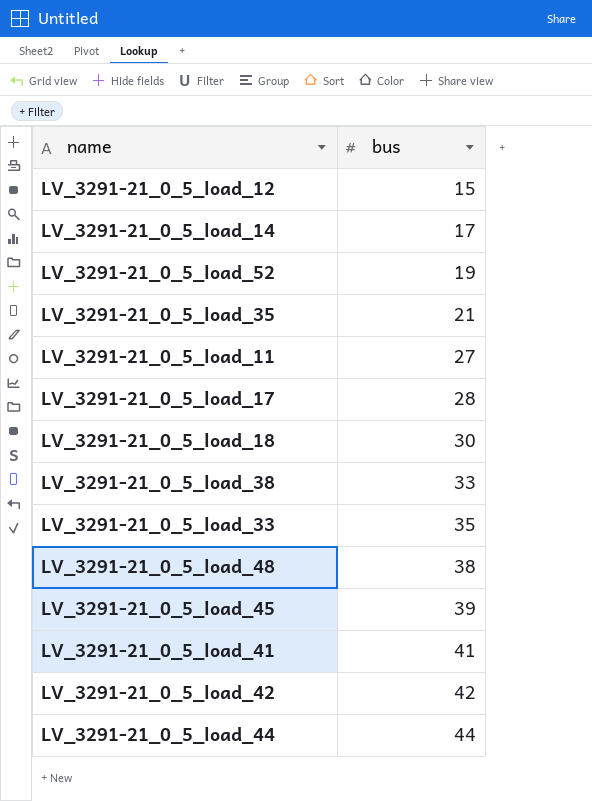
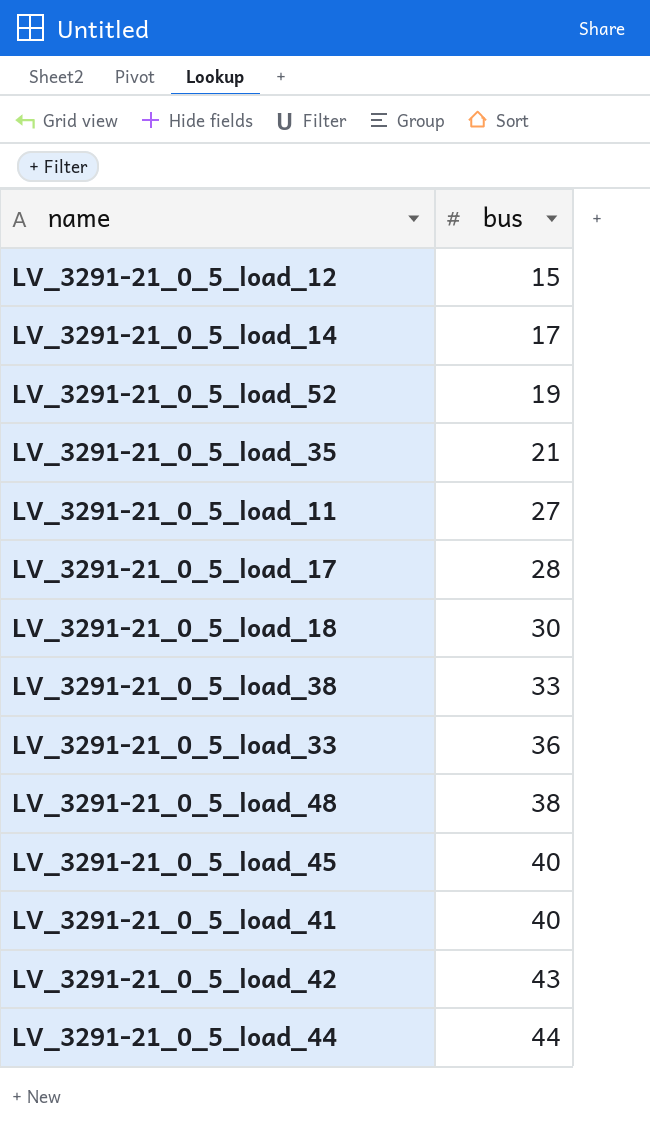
LV_3291-21_0_5_load_33 | bus: 35 -> 36
LV_3291-21_0_5_load_45 | bus: 39 -> 40
LV_3291-21_0_5_load_41 | bus: 41 -> 40
LV_3291-21_0_5_load_42 | bus: 42 -> 43

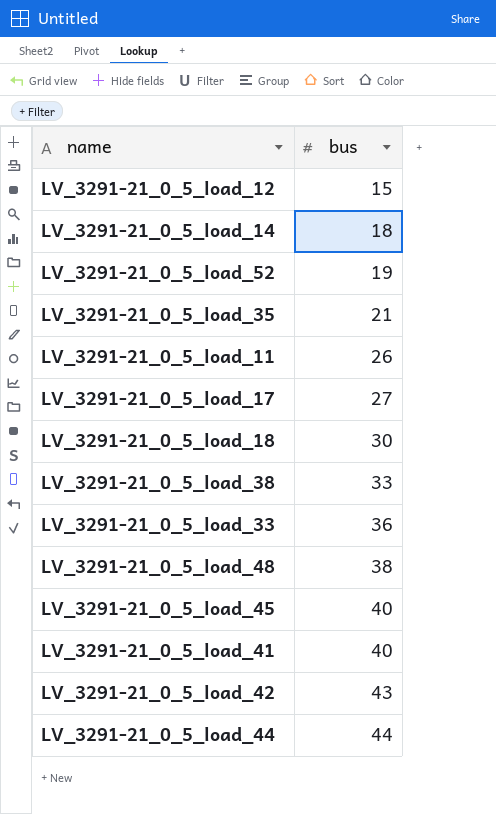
LV_3291-21_0_5_load_14 | bus: 17 -> 18
LV_3291-21_0_5_load_11 | bus: 27 -> 26
LV_3291-21_0_5_load_17 | bus: 28 -> 27

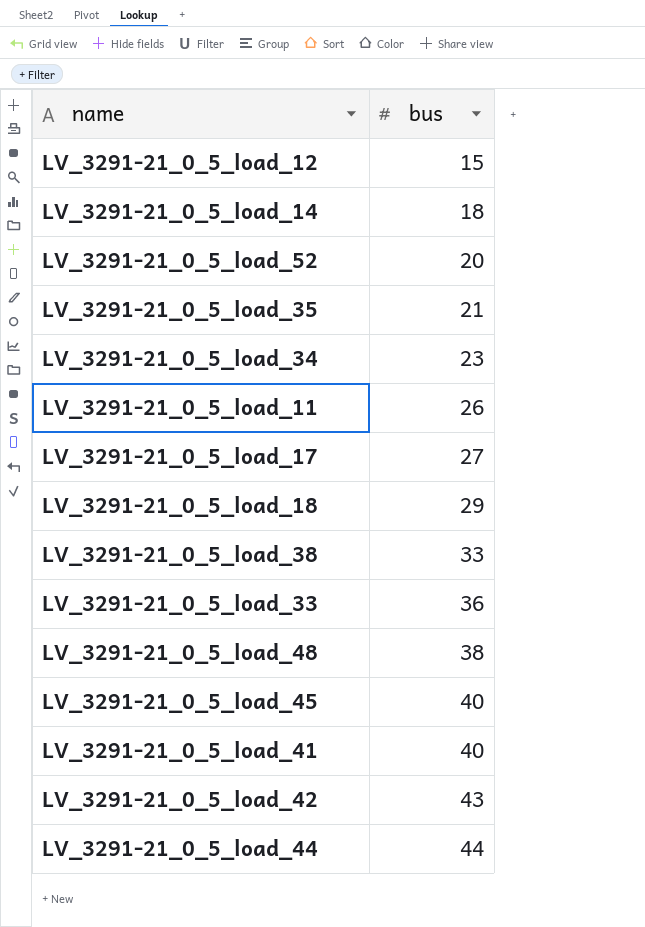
LV_3291-21_0_5_load_52 | bus: 19 -> 20
row LV_3291-21_0_5_load_34: none -> 23
LV_3291-21_0_5_load_18 | bus: 30 -> 29

